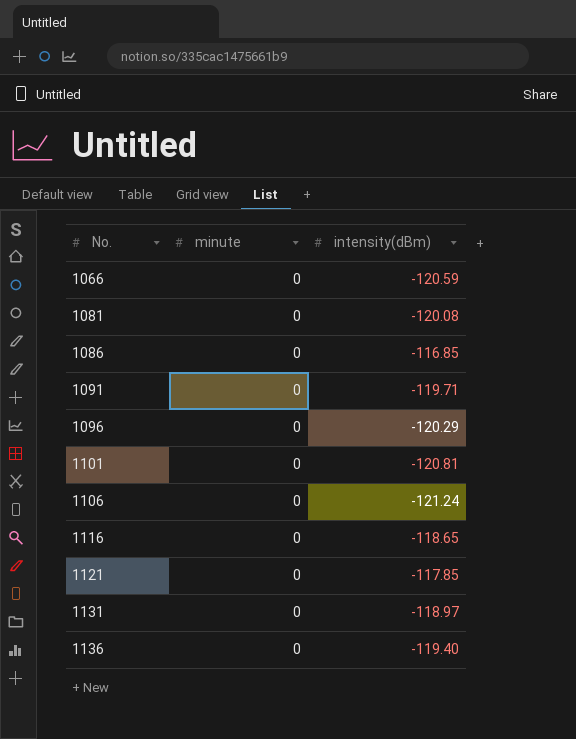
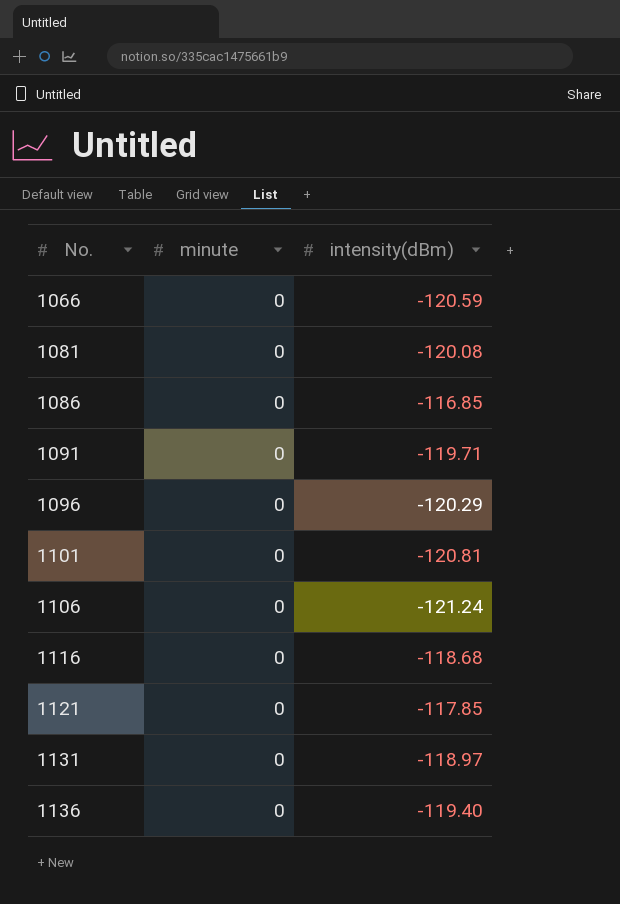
1116 | intensity(dBm): -118.65 -> -118.68

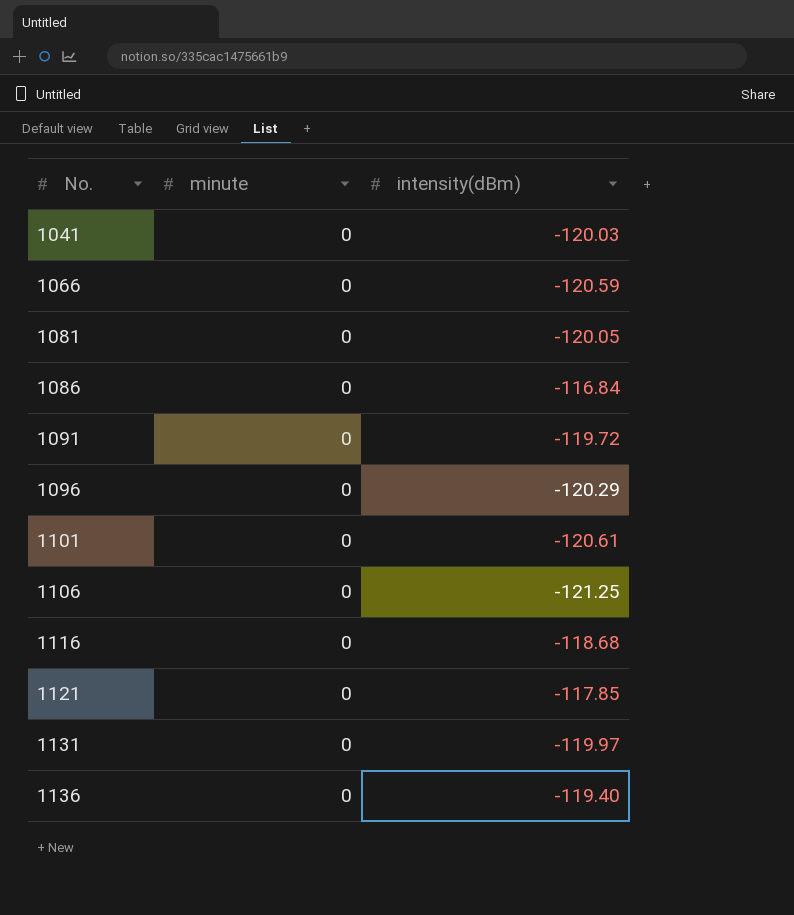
row 1041: none -> 0 | -120.03
1081 | intensity(dBm): -120.08 -> -120.05
1086 | intensity(dBm): -116.85 -> -116.84
1091 | intensity(dBm): -119.71 -> -119.72
1101 | intensity(dBm): -120.81 -> -120.61
1106 | intensity(dBm): -121.24 -> -121.25
1131 | intensity(dBm): -118.97 -> -119.97

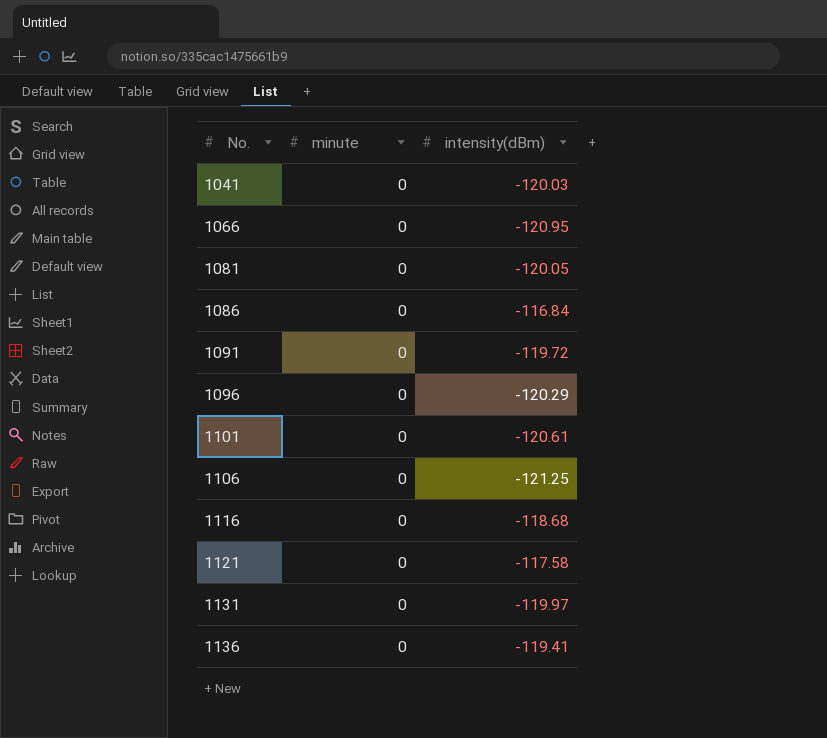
1066 | intensity(dBm): -120.59 -> -120.95
1121 | intensity(dBm): -117.85 -> -117.58
1136 | intensity(dBm): -119.40 -> -119.41

